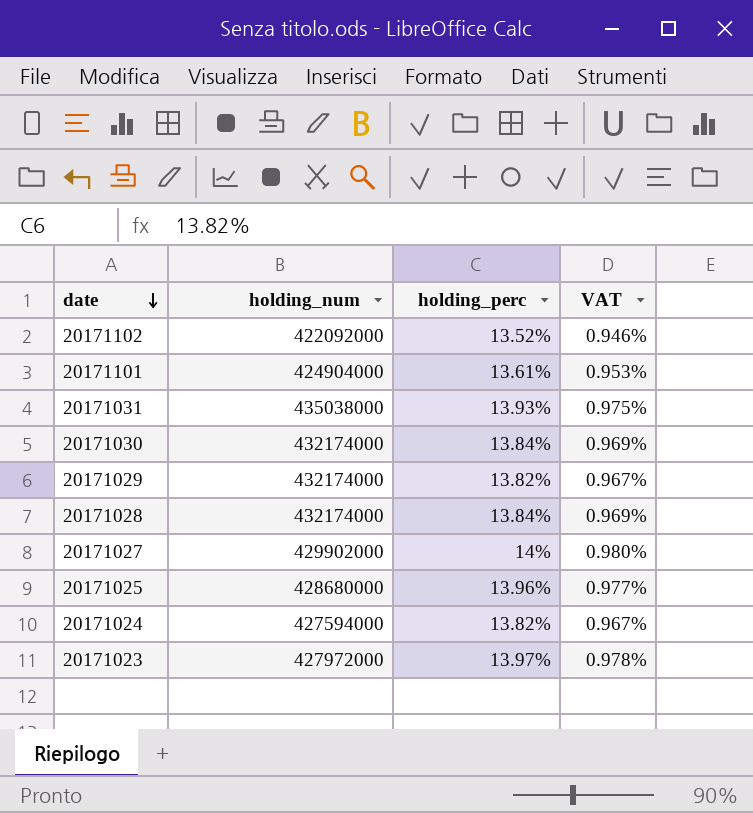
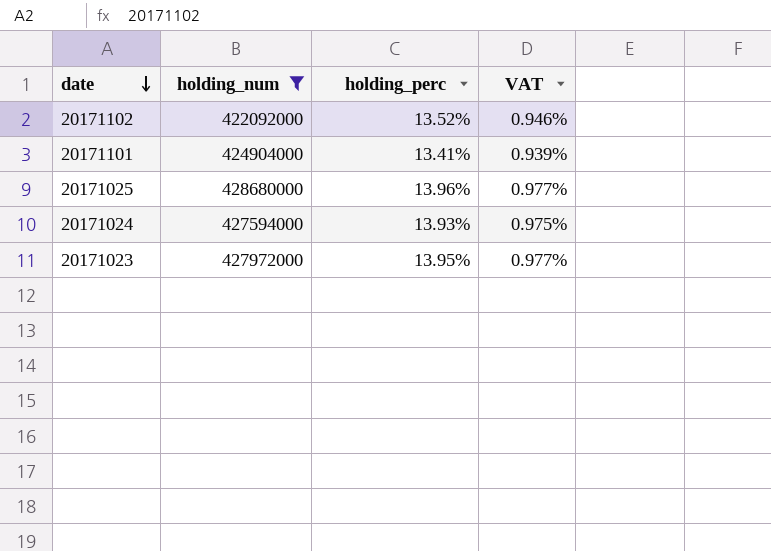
filter: none -> holding_num <= 428680000
20171101 | holding_perc: 13.61% -> 13.41%
20171101 | VAT: 0.953% -> 0.939%
20171024 | holding_perc: 13.82% -> 13.93%
20171024 | VAT: 0.967% -> 0.975%
20171023 | holding_perc: 13.97% -> 13.95%
20171023 | VAT: 0.978% -> 0.977%

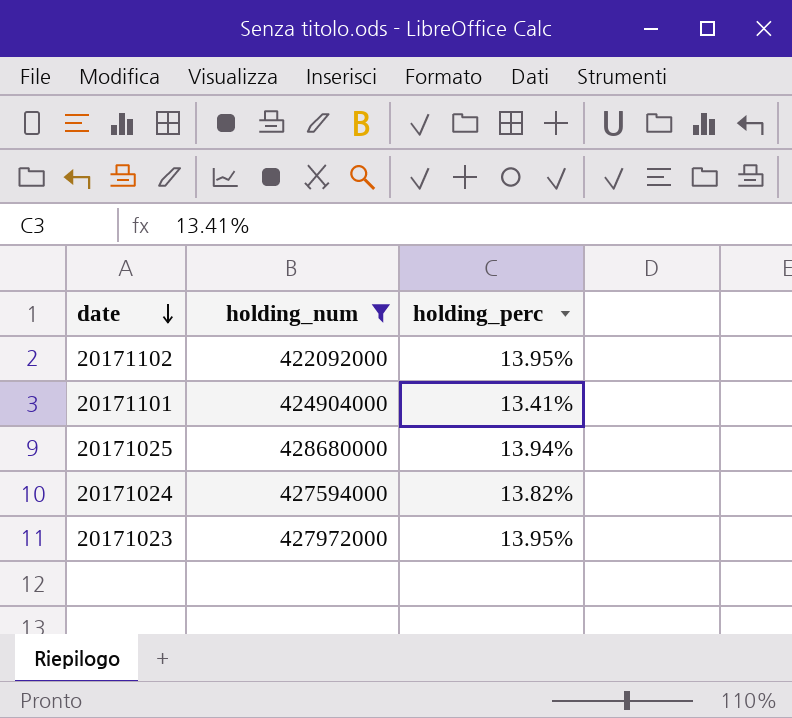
column VAT | formula: [holding_perc] * 0.07 -> none
20171102 | holding_perc: 13.52% -> 13.95%
20171025 | holding_perc: 13.96% -> 13.94%
20171024 | holding_perc: 13.93% -> 13.82%

